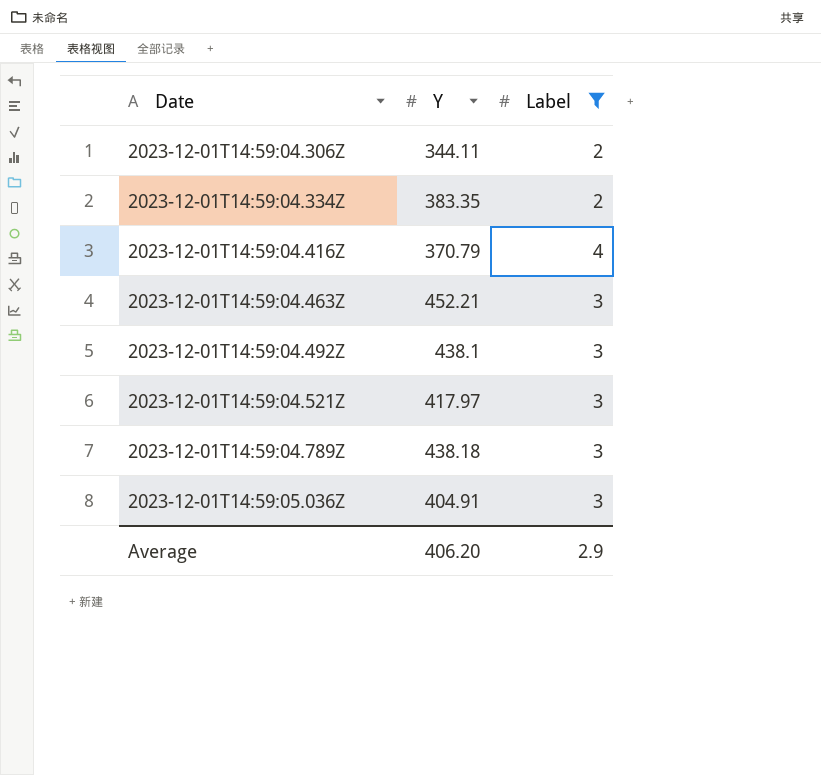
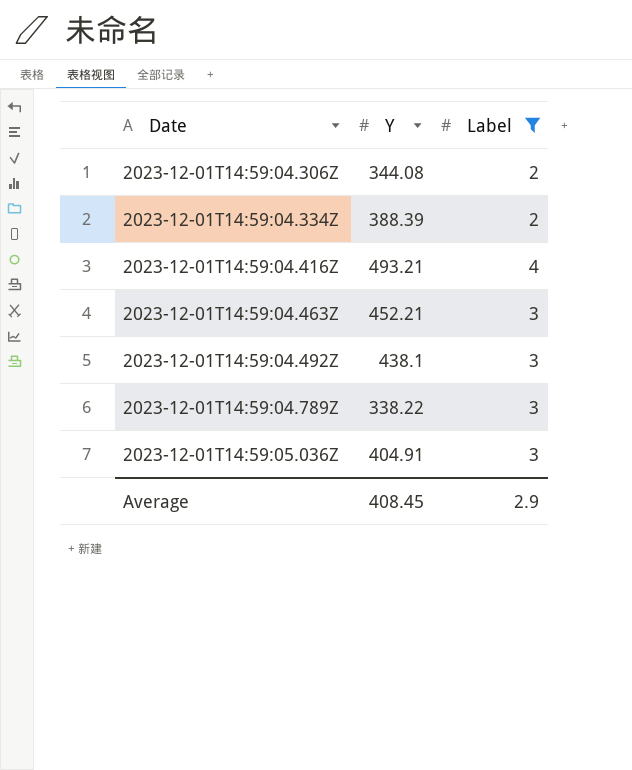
row 2023-12-01T14:59:04.521Z: 417.97 | 3 -> none
2023-12-01T14:59:04.306Z | Y: 344.11 -> 344.08
2023-12-01T14:59:04.334Z | Y: 383.35 -> 388.39
2023-12-01T14:59:04.416Z | Y: 370.79 -> 493.21
2023-12-01T14:59:04.789Z | Y: 438.18 -> 338.22
Average | Y: 406.20 -> 408.45

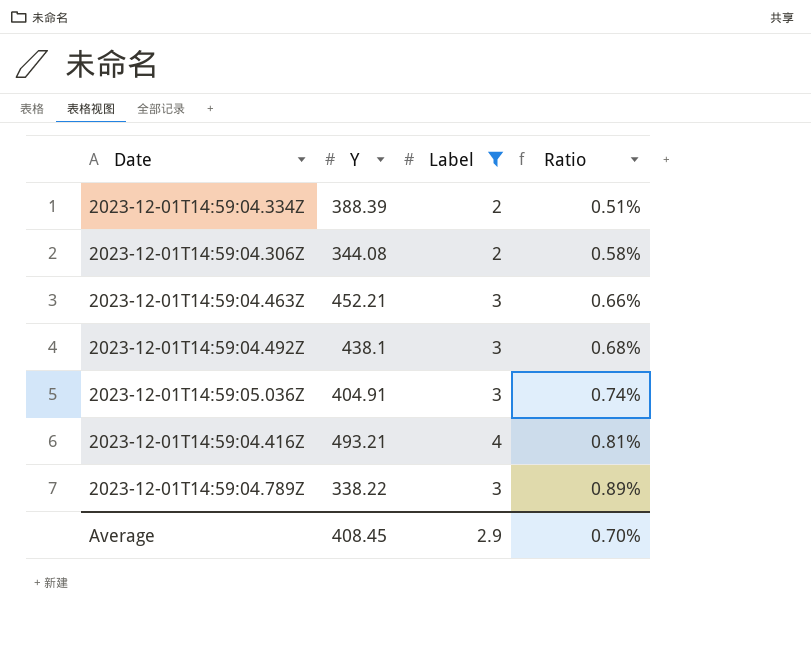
row order: Date ascending -> Ratio ascending
column Ratio | formula: none -> [Label] / [Y]

